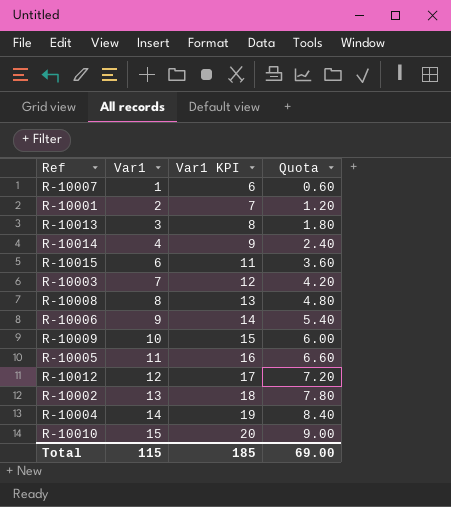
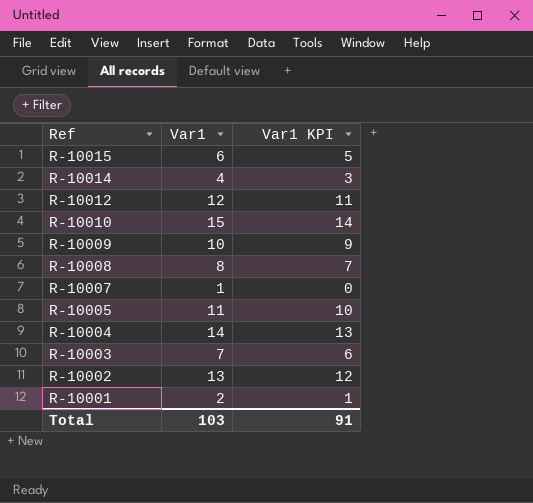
row order: Var1 ascending -> Ref descending
column Quota | formula: [Var1] * 0.6 -> none
column Var1 KPI | formula: [Var1] + 5 -> [Var1] - 1
row R-10013: 3 | 8 | 1.80 -> none
row R-10006: 9 | 14 | 5.40 -> none
Total | Var1: 115 -> 103
Total | Var1 KPI: 185 -> 91

